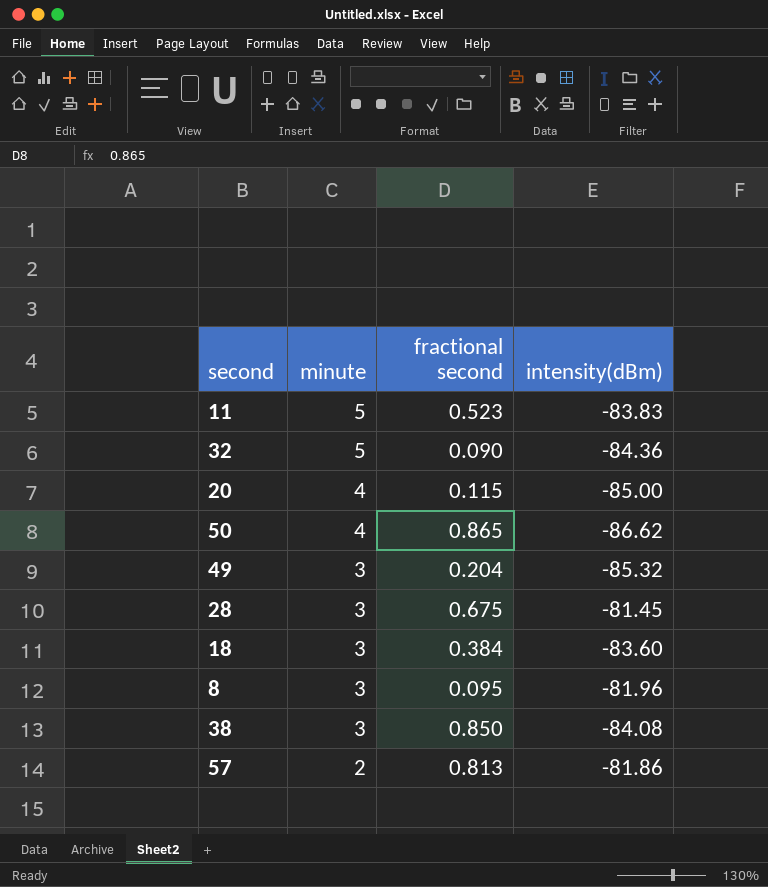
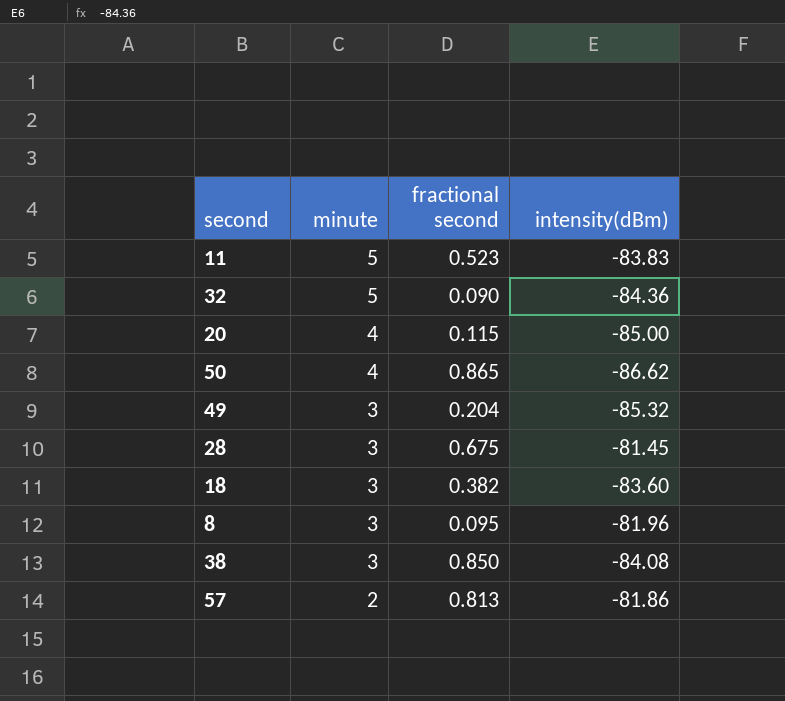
18 | fractional second: 0.384 -> 0.382

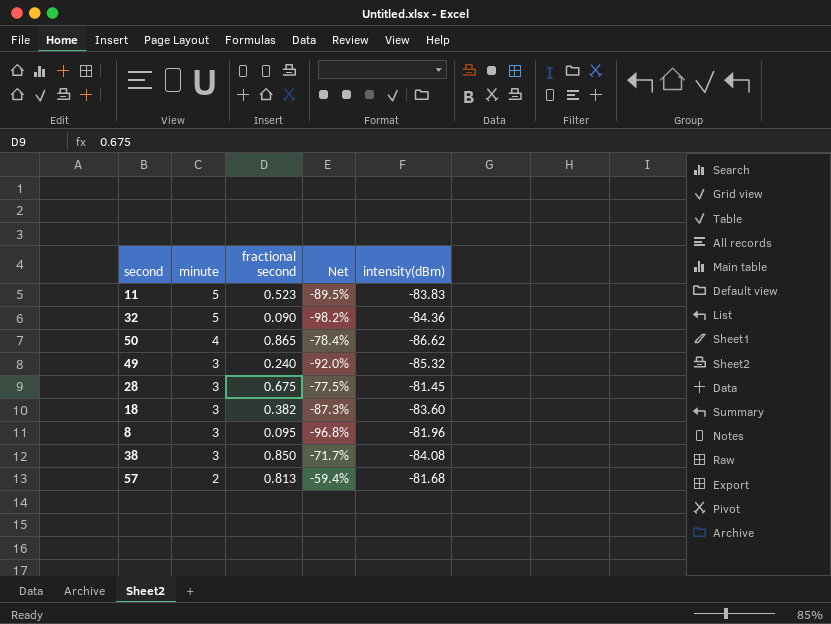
column Net | formula: none -> ([fractional second] - [minute]) / [minute]
row 20: 4 | 0.115 | -85.00 -> none
49 | fractional second: 0.204 -> 0.240
57 | intensity(dBm): -81.86 -> -81.68

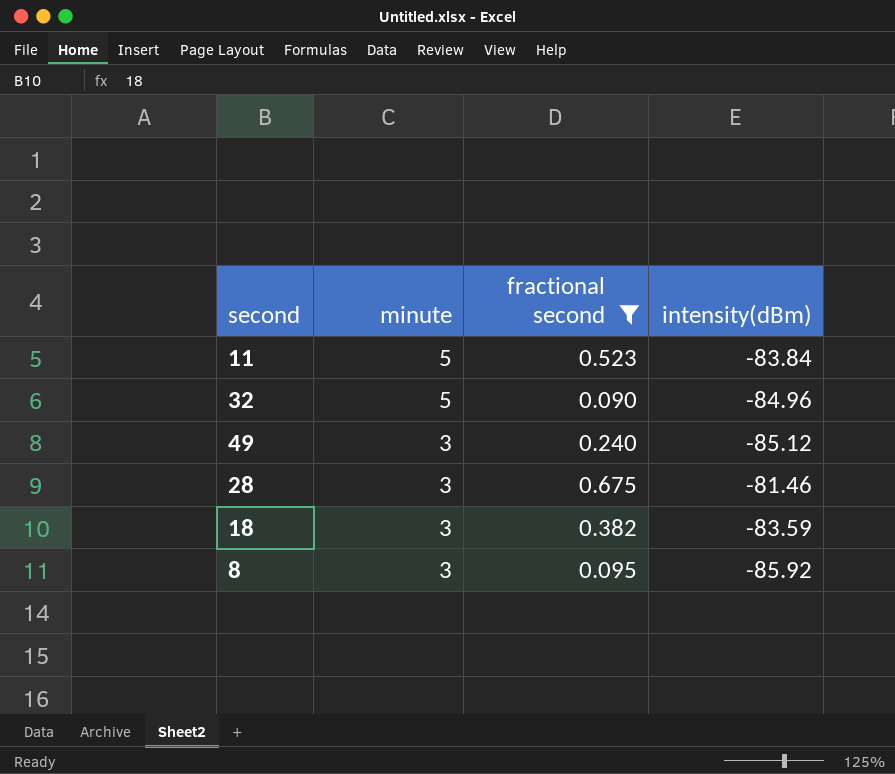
filter: none -> fractional second <= 0.675
column Net | formula: ([fractional second] - [minute]) / [minute] -> none
11 | intensity(dBm): -83.83 -> -83.84
32 | intensity(dBm): -84.36 -> -84.96
49 | intensity(dBm): -85.32 -> -85.12
28 | intensity(dBm): -81.45 -> -81.46
18 | intensity(dBm): -83.60 -> -83.59
8 | intensity(dBm): -81.96 -> -85.92

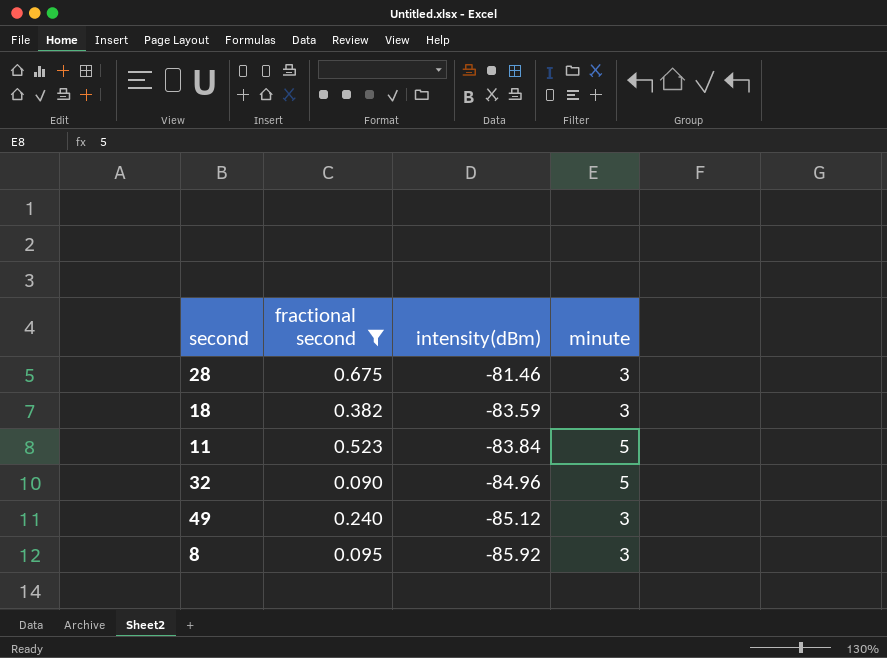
row order: minute descending -> intensity(dBm) descending
column minute | position: 2 -> 4

